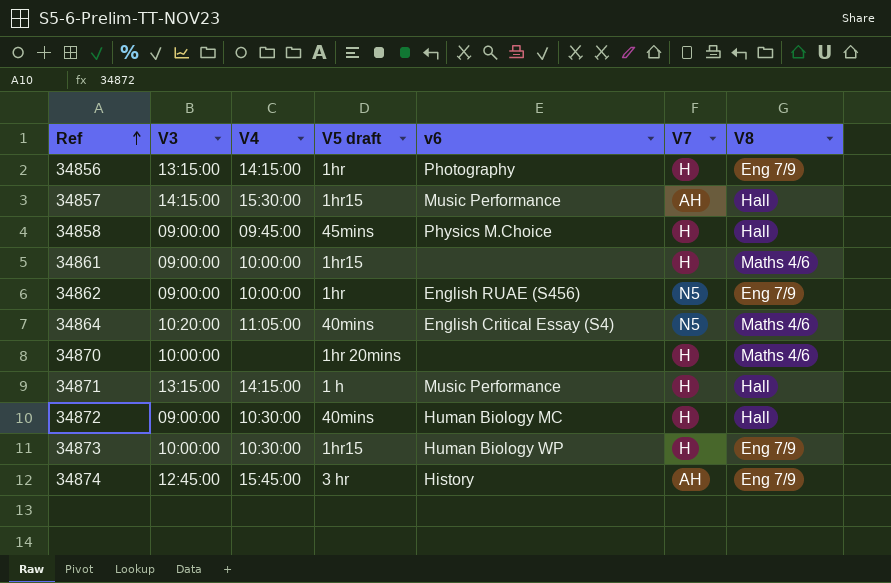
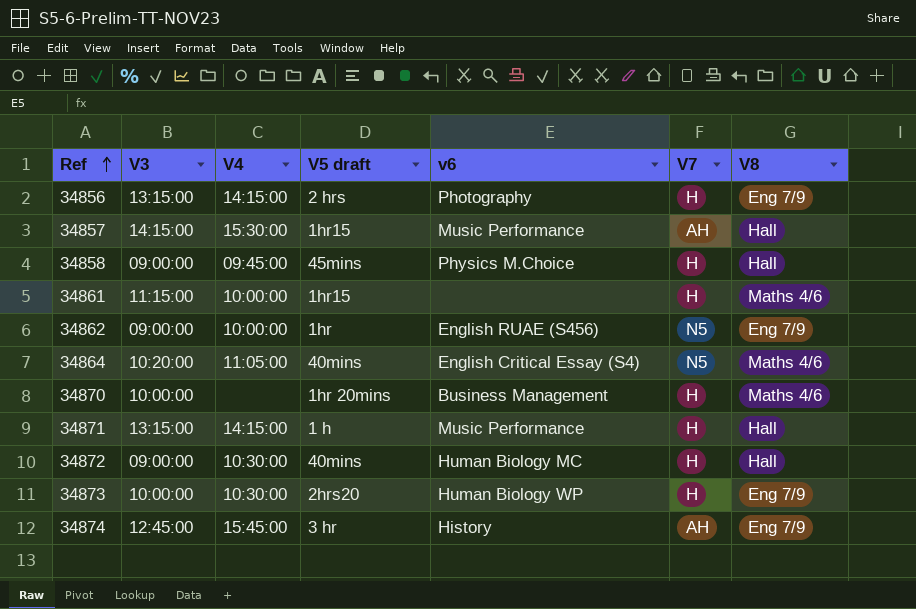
34856 | V5 draft: 1hr -> 2 hrs
34861 | V3: 09:00:00 -> 11:15:00
34870 | v6: none -> Business Management
34873 | V5 draft: 1hr15 -> 2hrs20

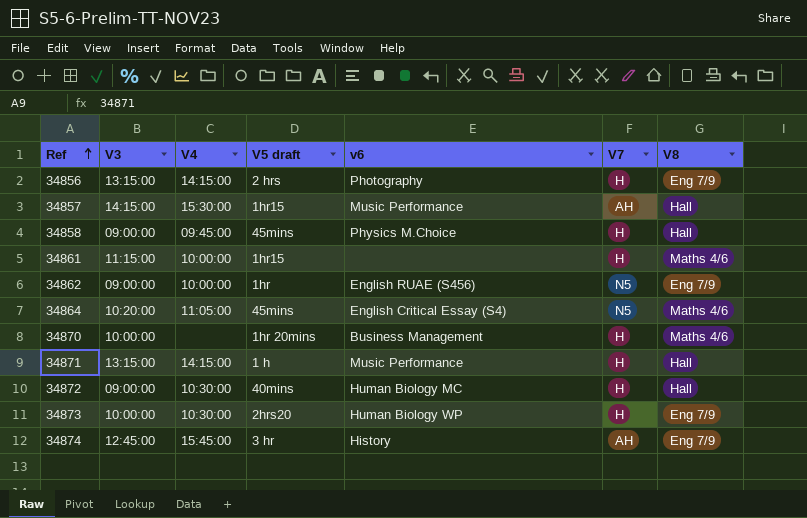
34864 | V5 draft: 40mins -> 45mins

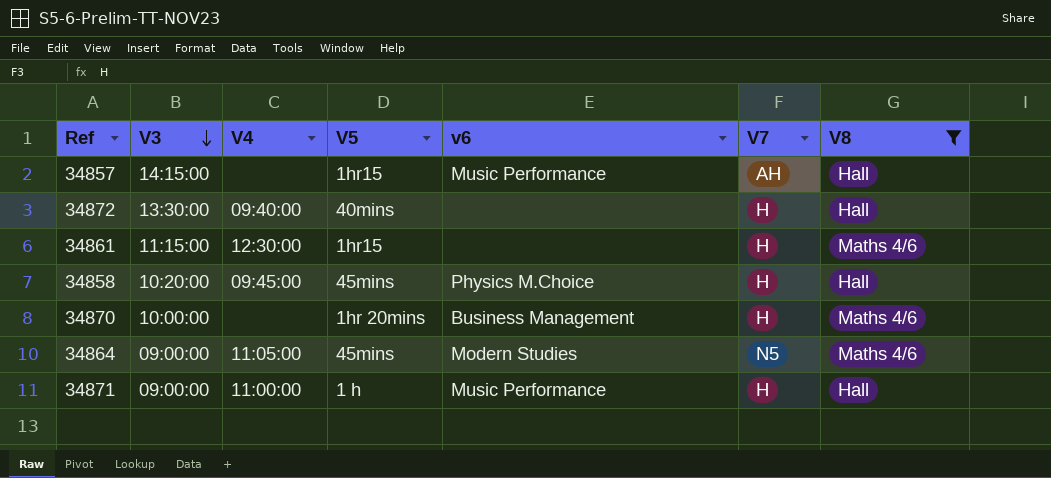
filter: none -> V8 != Eng 7/9
row order: Ref ascending -> V3 descending
column name: V5 draft -> V5
34857 | V4: 15:30:00 -> none
34872 | V3: 09:00:00 -> 13:30:00
34872 | V4: 10:30:00 -> 09:40:00
34872 | v6: Human Biology MC -> none
34861 | V4: 10:00:00 -> 12:30:00
34858 | V3: 09:00:00 -> 10:20:00
34864 | V3: 10:20:00 -> 09:00:00
34864 | v6: English Critical Essay (S4) -> Modern Studies
34871 | V3: 13:15:00 -> 09:00:00
34871 | V4: 14:15:00 -> 11:00:00

